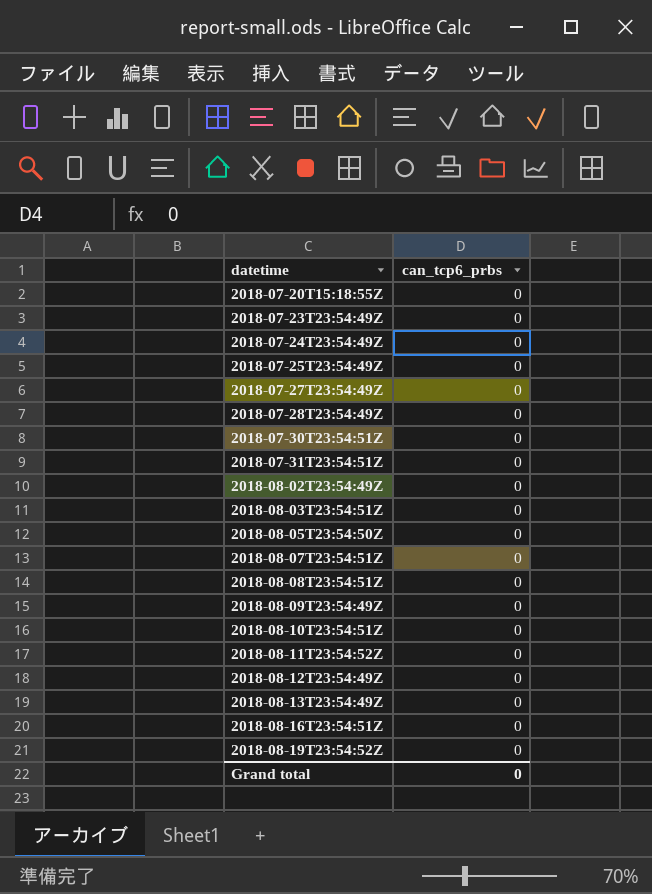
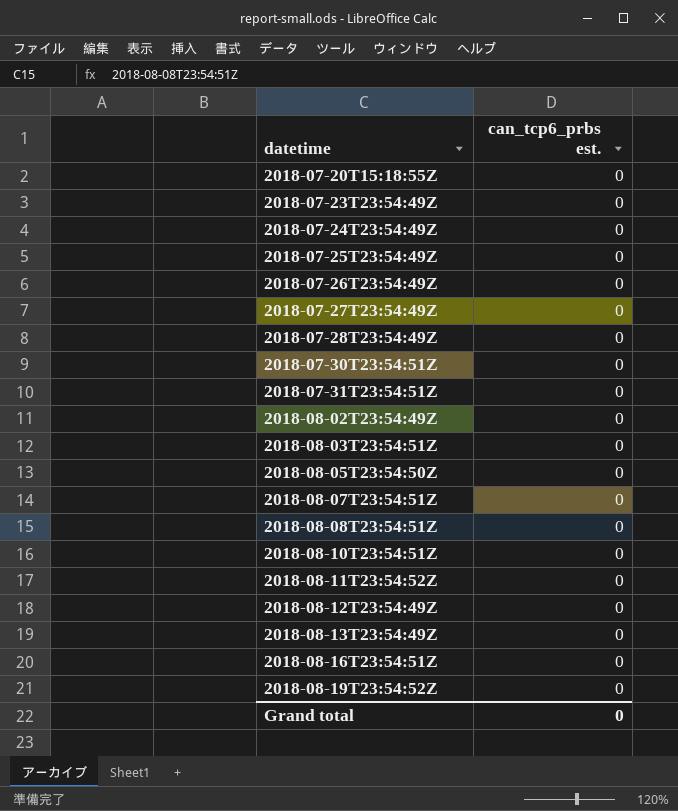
column name: can_tcp6_prbs -> can_tcp6_prbs est.
row 2018-08-09T23:54:49Z: 0 -> none
row 2018-07-26T23:54:49Z: none -> 0

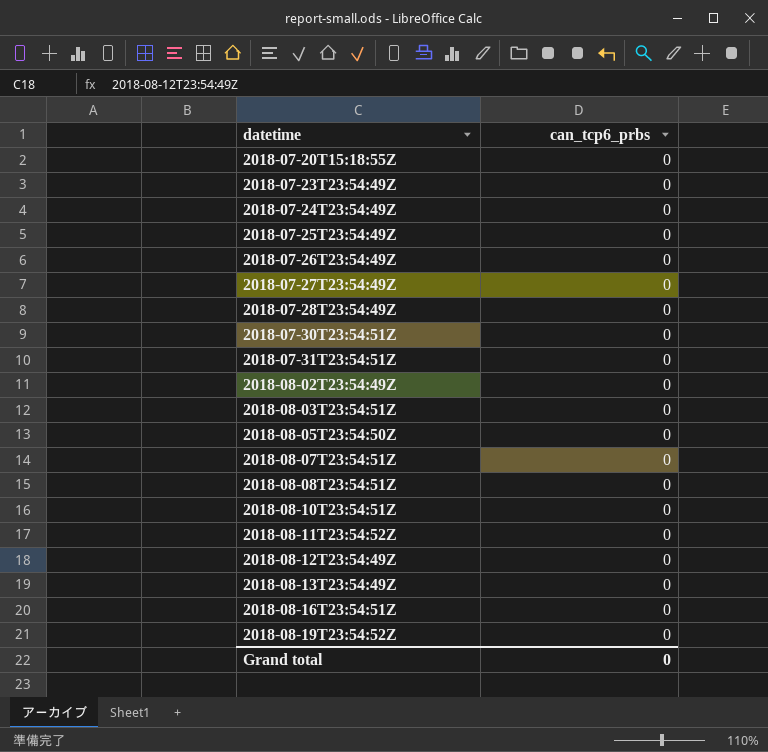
column name: can_tcp6_prbs est. -> can_tcp6_prbs

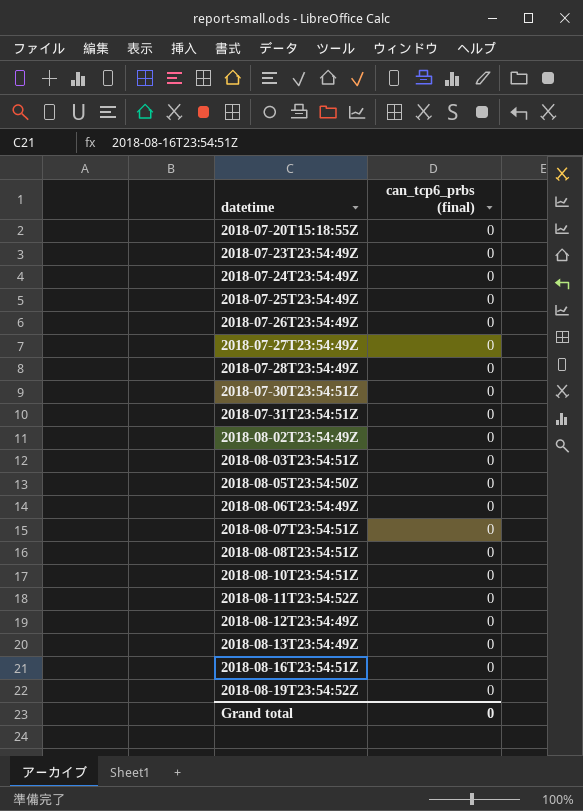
column name: can_tcp6_prbs -> can_tcp6_prbs (final)
row 2018-08-06T23:54:49Z: none -> 0

